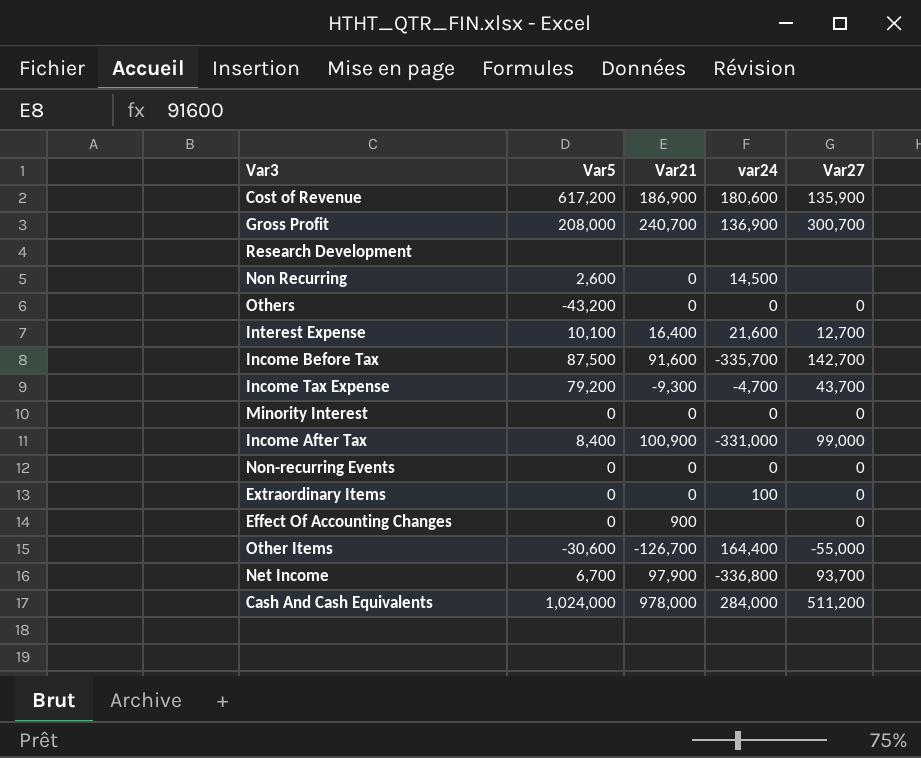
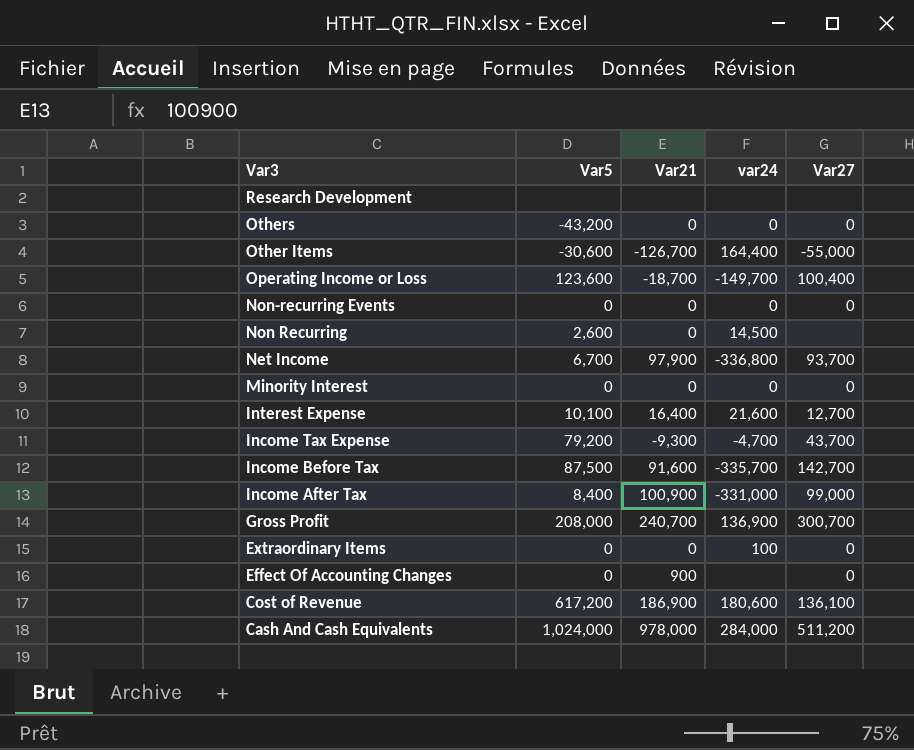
row order: none -> Var3 descending
row Operating Income or Loss: none -> 123,600 | -18,700 | -149,700 | 100,400
Cost of Revenue | Var27: 135,900 -> 136,100

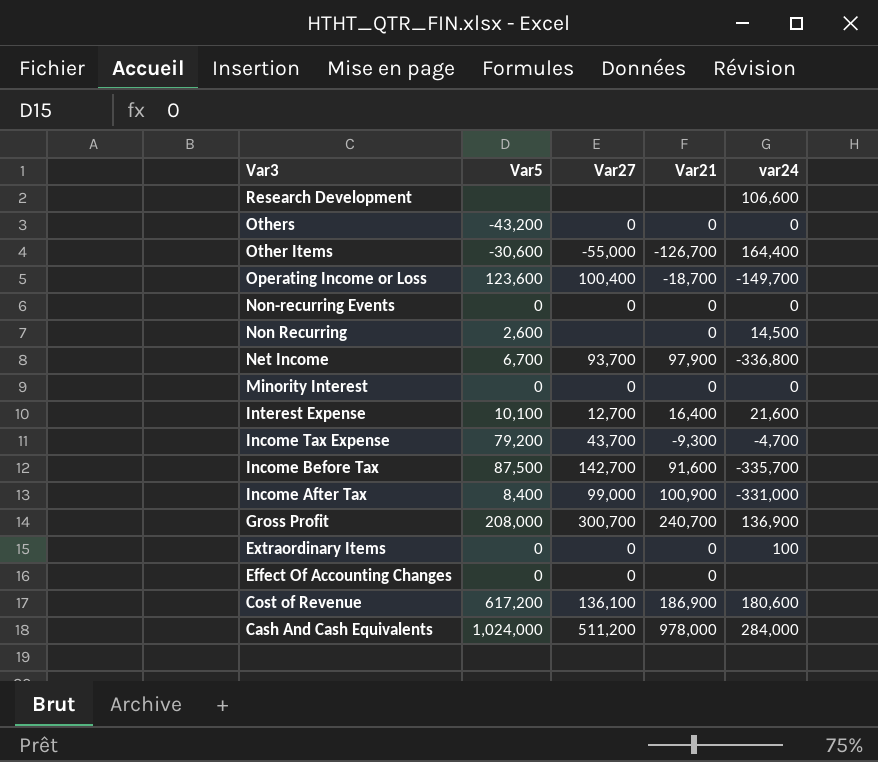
column Var27 | position: 5 -> 3
Research Development | var24: none -> 106,600
Effect Of Accounting Changes | Var21: 900 -> 0

